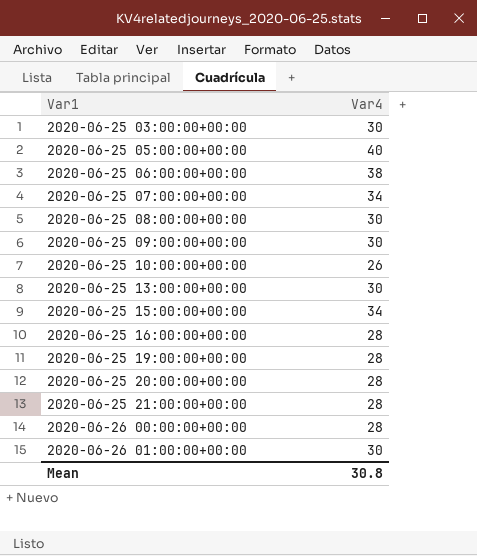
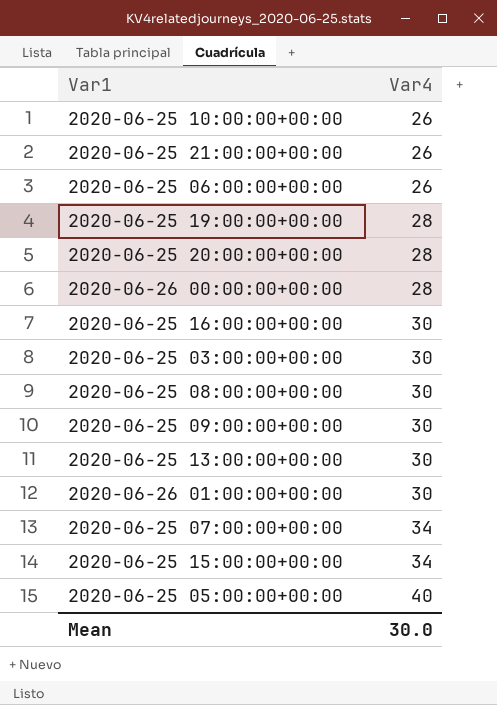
row order: Var1 ascending -> Var4 ascending
2020-06-25 21:00:00+00:00 | Var4: 28 -> 26
2020-06-25 06:00:00+00:00 | Var4: 38 -> 26
2020-06-25 16:00:00+00:00 | Var4: 28 -> 30
Mean | Var4: 30.8 -> 30.0

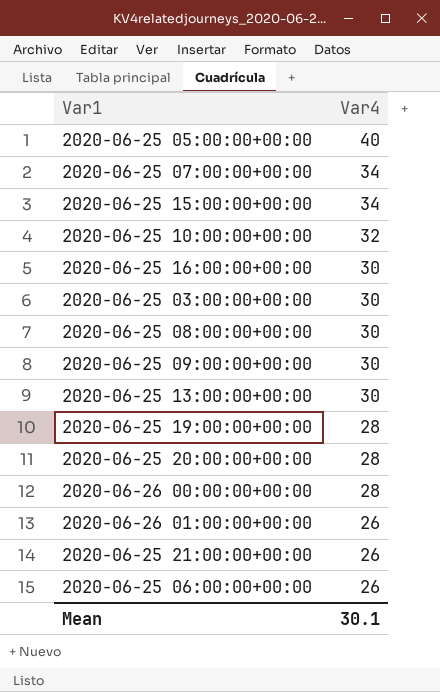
row order: Var4 ascending -> Var4 descending
2020-06-25 10:00:00+00:00 | Var4: 26 -> 32
2020-06-26 01:00:00+00:00 | Var4: 30 -> 26
Mean | Var4: 30.0 -> 30.1

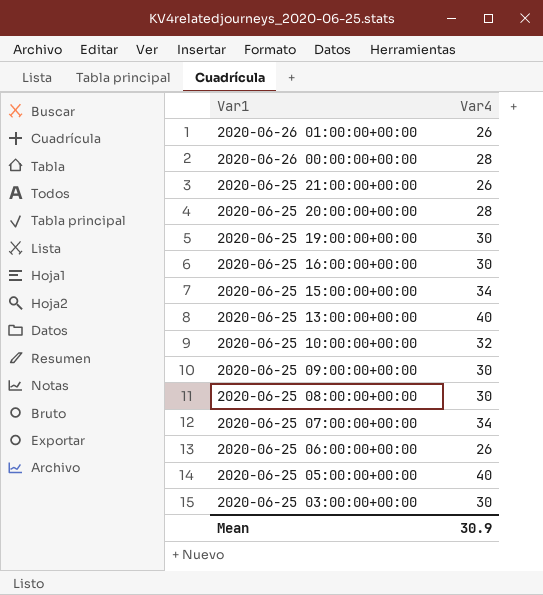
row order: Var4 descending -> Var1 descending
2020-06-25 19:00:00+00:00 | Var4: 28 -> 30
2020-06-25 13:00:00+00:00 | Var4: 30 -> 40
Mean | Var4: 30.1 -> 30.9

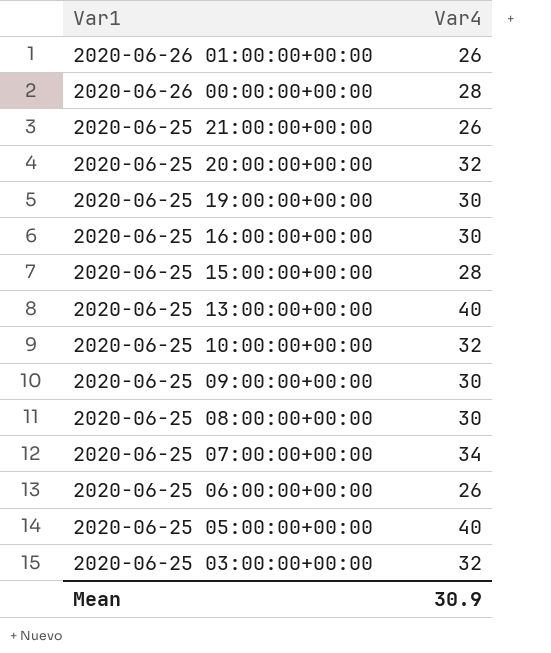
2020-06-25 20:00:00+00:00 | Var4: 28 -> 32
2020-06-25 15:00:00+00:00 | Var4: 34 -> 28
2020-06-25 03:00:00+00:00 | Var4: 30 -> 32

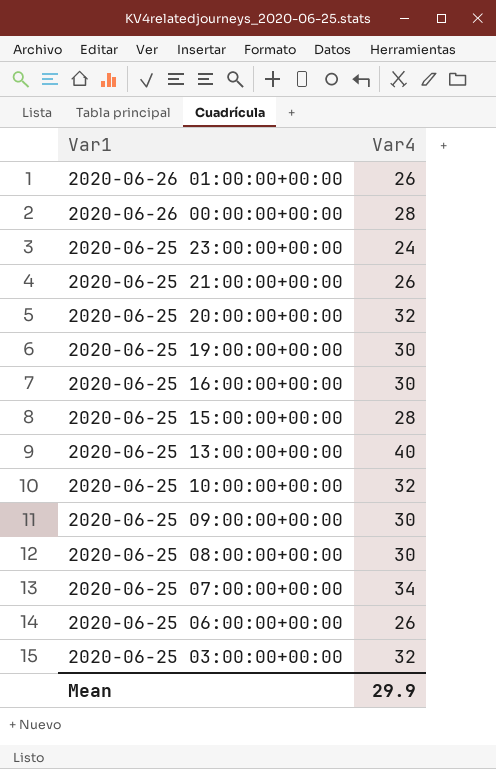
row 2020-06-25 05:00:00+00:00: 40 -> none
row 2020-06-25 23:00:00+00:00: none -> 24
Mean | Var4: 30.9 -> 29.9

